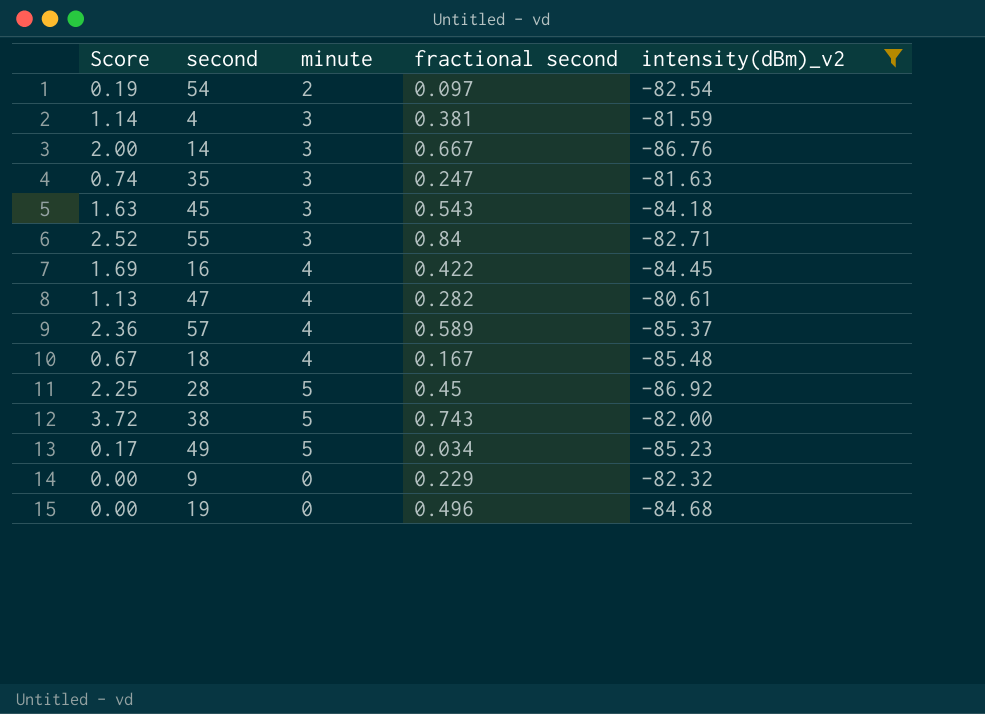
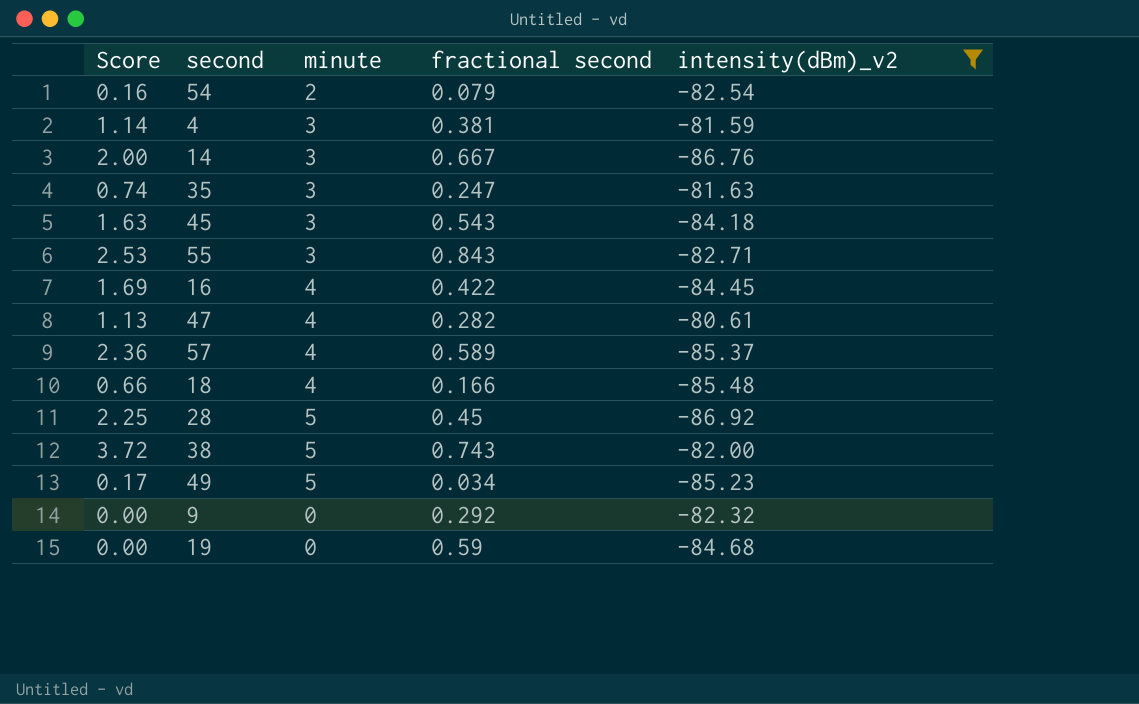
54 | Score: 0.19 -> 0.16
54 | fractional second: 0.097 -> 0.079
55 | Score: 2.52 -> 2.53
55 | fractional second: 0.84 -> 0.843
18 | Score: 0.67 -> 0.66
18 | fractional second: 0.167 -> 0.166
9 | fractional second: 0.229 -> 0.292
19 | fractional second: 0.496 -> 0.59

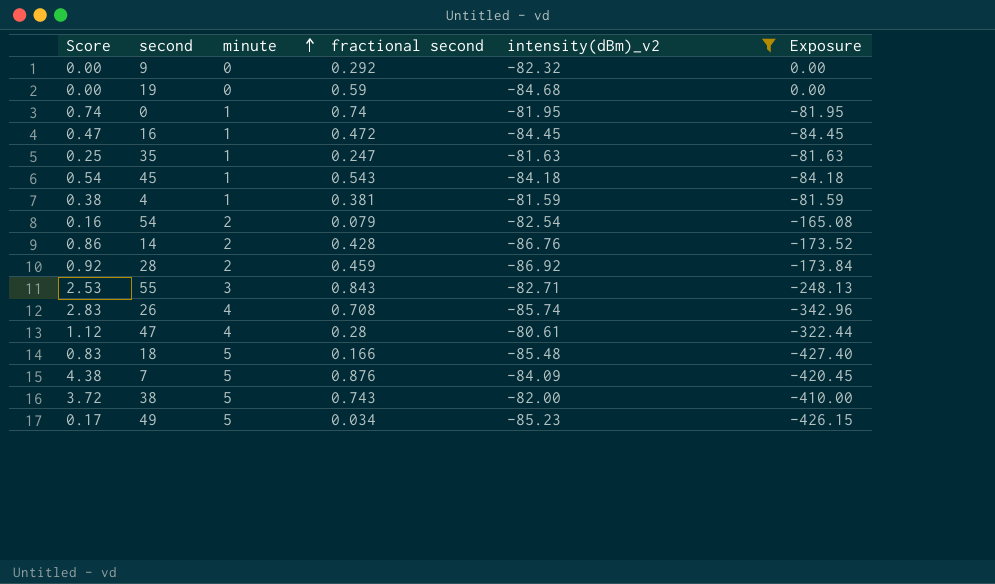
row order: none -> minute ascending
column Exposure | formula: none -> [minute] * [intensity(dBm)_v2]
row 57: 2.36 | 4 | 0.589 | -85.37 -> none
row 0: none -> 0.74 | 1 | 0.74 | -81.95 | -81.95
16 | Score: 1.69 -> 0.47
16 | minute: 4 -> 1
16 | fractional second: 0.422 -> 0.472
35 | Score: 0.74 -> 0.25
35 | minute: 3 -> 1
45 | Score: 1.63 -> 0.54
45 | minute: 3 -> 1
4 | Score: 1.14 -> 0.38
4 | minute: 3 -> 1
14 | Score: 2.00 -> 0.86
14 | minute: 3 -> 2
14 | fractional second: 0.667 -> 0.428
28 | Score: 2.25 -> 0.92
28 | minute: 5 -> 2
28 | fractional second: 0.45 -> 0.459
row 26: none -> 2.83 | 4 | 0.708 | -85.74 | -342.96
47 | Score: 1.13 -> 1.12
47 | fractional second: 0.282 -> 0.28
18 | Score: 0.66 -> 0.83
18 | minute: 4 -> 5
row 7: none -> 4.38 | 5 | 0.876 | -84.09 | -420.45

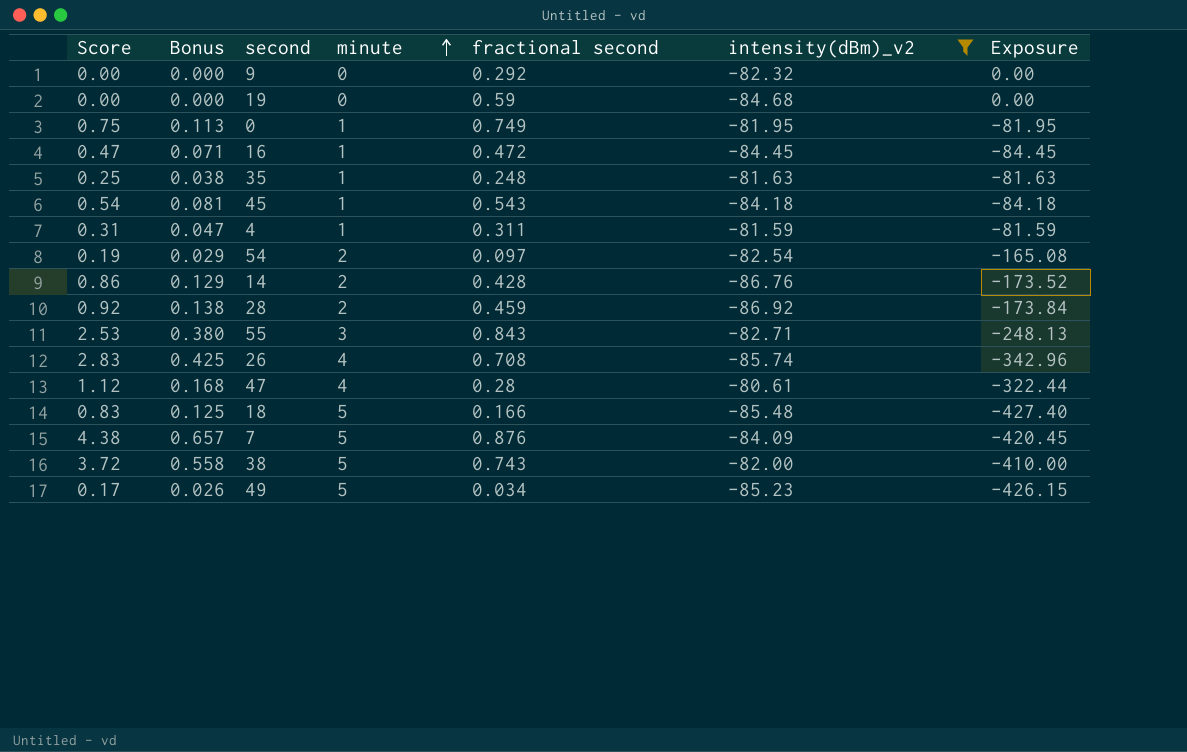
column Bonus | formula: none -> [Score] * 0.15
0 | Score: 0.74 -> 0.75
0 | fractional second: 0.74 -> 0.749
35 | fractional second: 0.247 -> 0.248
4 | Score: 0.38 -> 0.31
4 | fractional second: 0.381 -> 0.311
54 | Score: 0.16 -> 0.19
54 | fractional second: 0.079 -> 0.097

